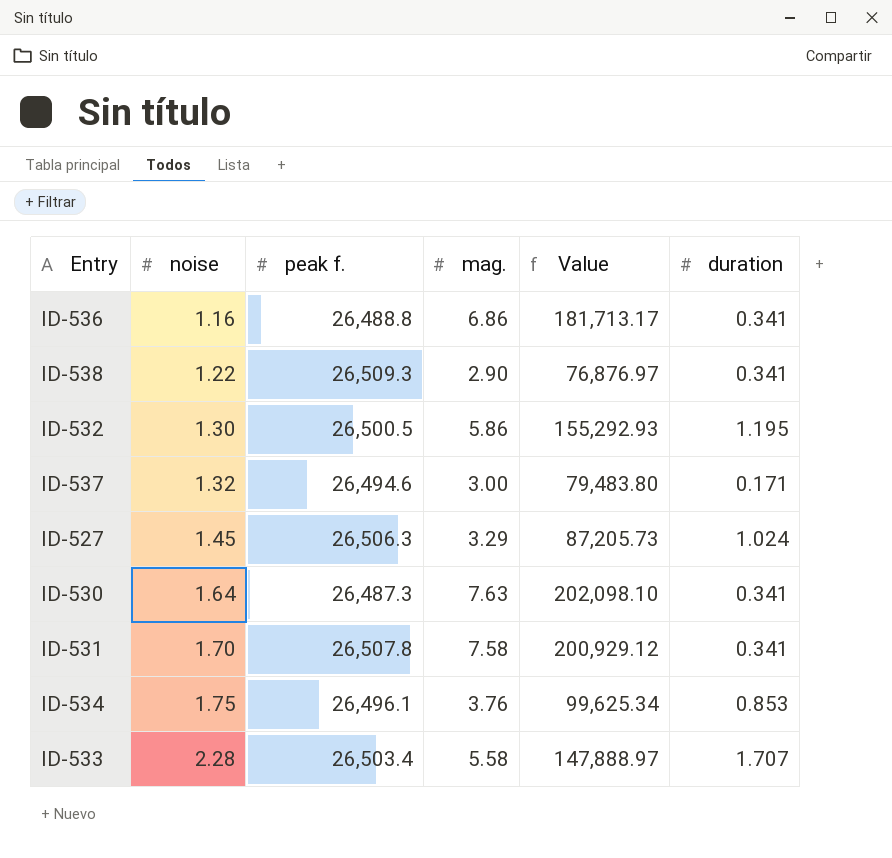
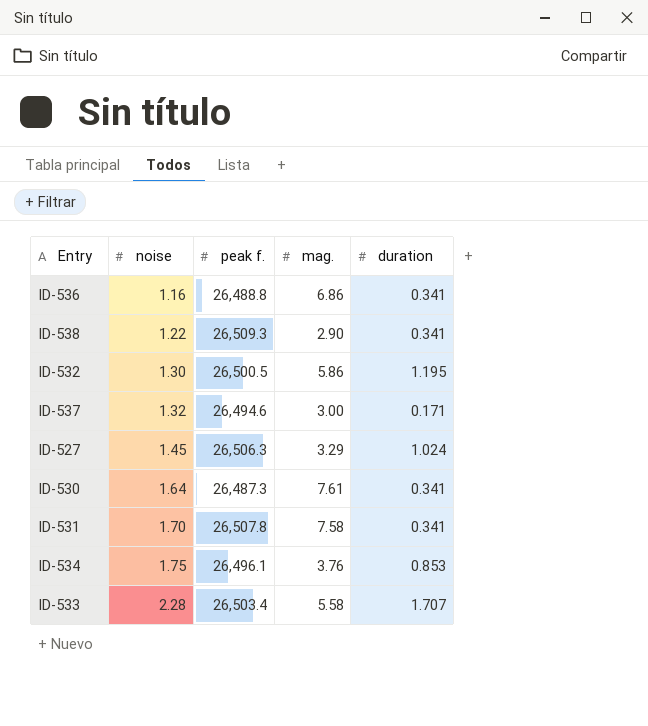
column Value | formula: [peak f.] * [mag.] -> none
ID-530 | mag.: 7.63 -> 7.61

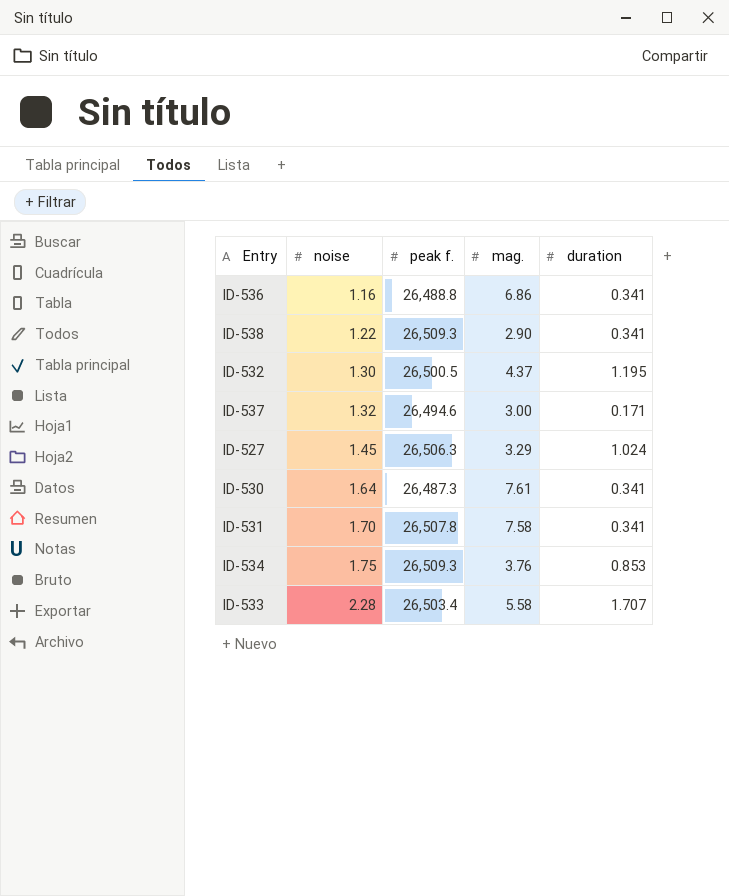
ID-532 | mag.: 5.86 -> 4.37
ID-534 | peak f.: 26,496.1 -> 26,509.3

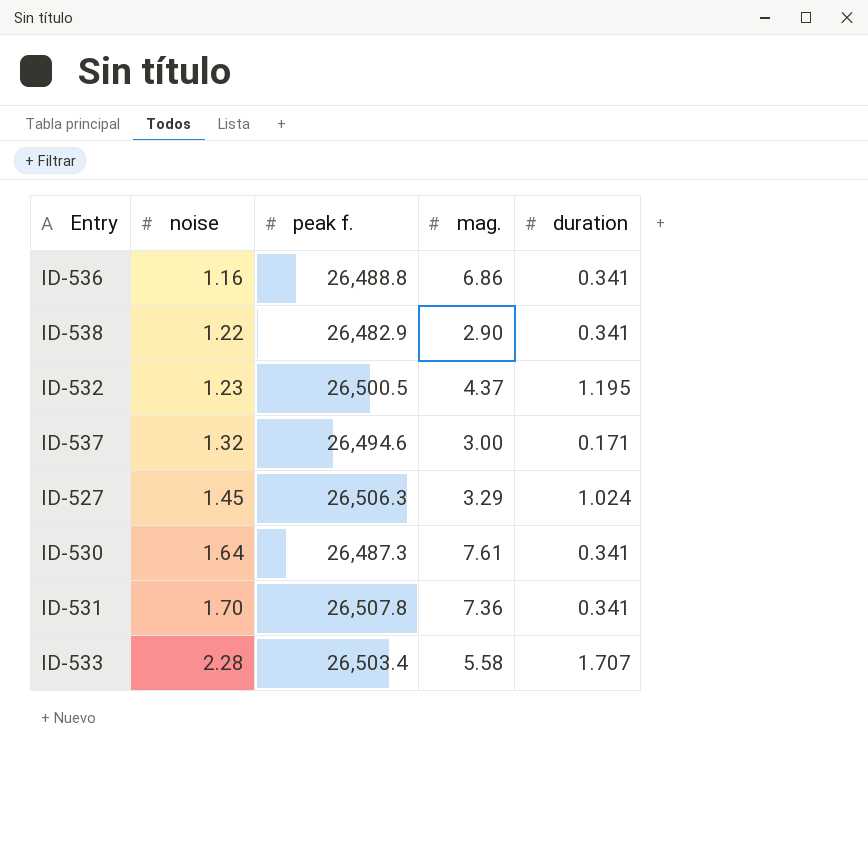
row ID-534: 1.75 | 26,509.3 | 3.76 | 0.853 -> none
ID-538 | peak f.: 26,509.3 -> 26,482.9
ID-532 | noise: 1.30 -> 1.23
ID-531 | mag.: 7.58 -> 7.36

